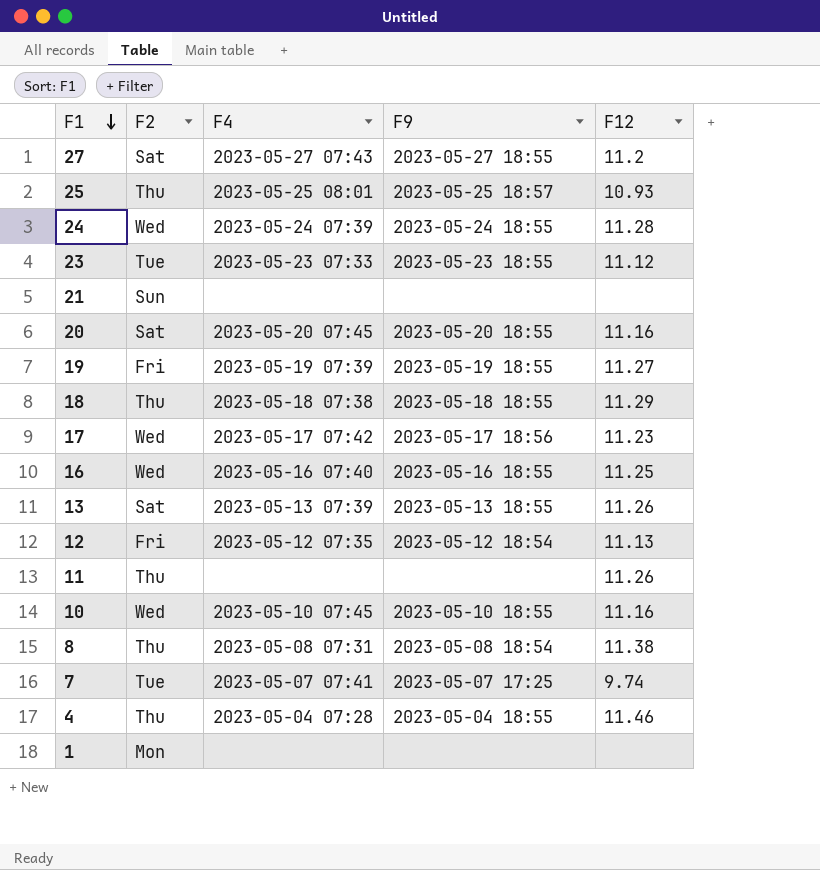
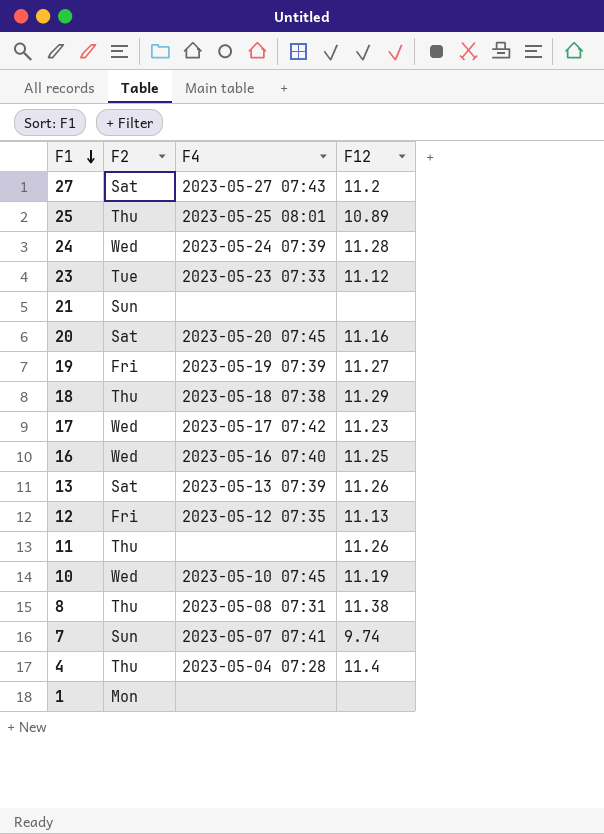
column F9 | position: 4 -> none
25 | F12: 10.93 -> 10.89
10 | F12: 11.16 -> 11.19
7 | F2: Tue -> Sun
4 | F12: 11.46 -> 11.4

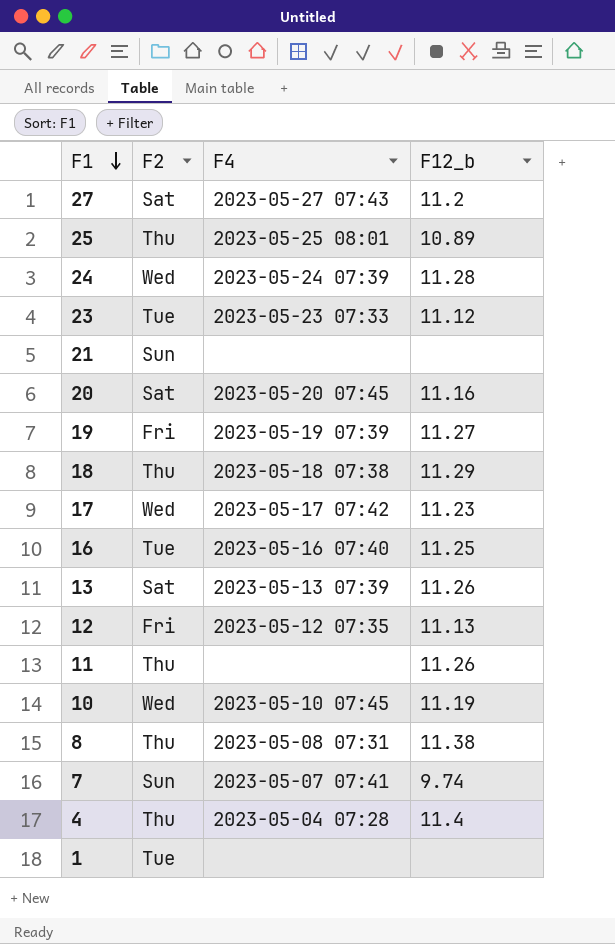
column name: F12 -> F12_b
16 | F2: Wed -> Tue
1 | F2: Mon -> Tue

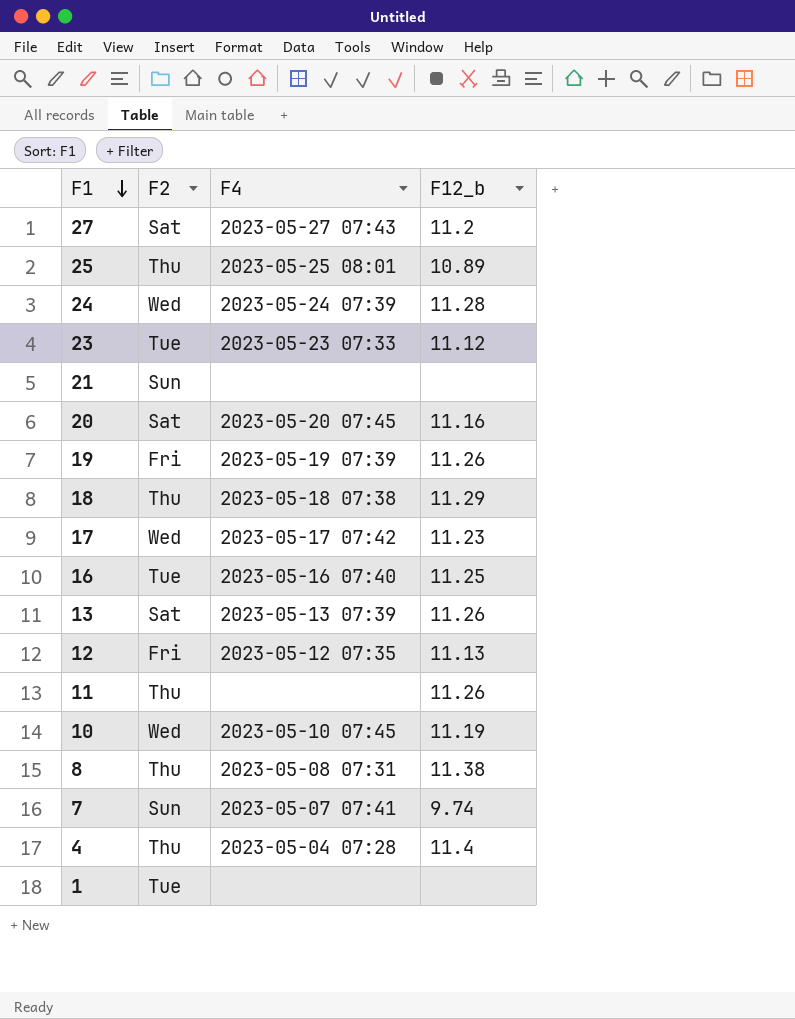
19 | F12_b: 11.27 -> 11.26

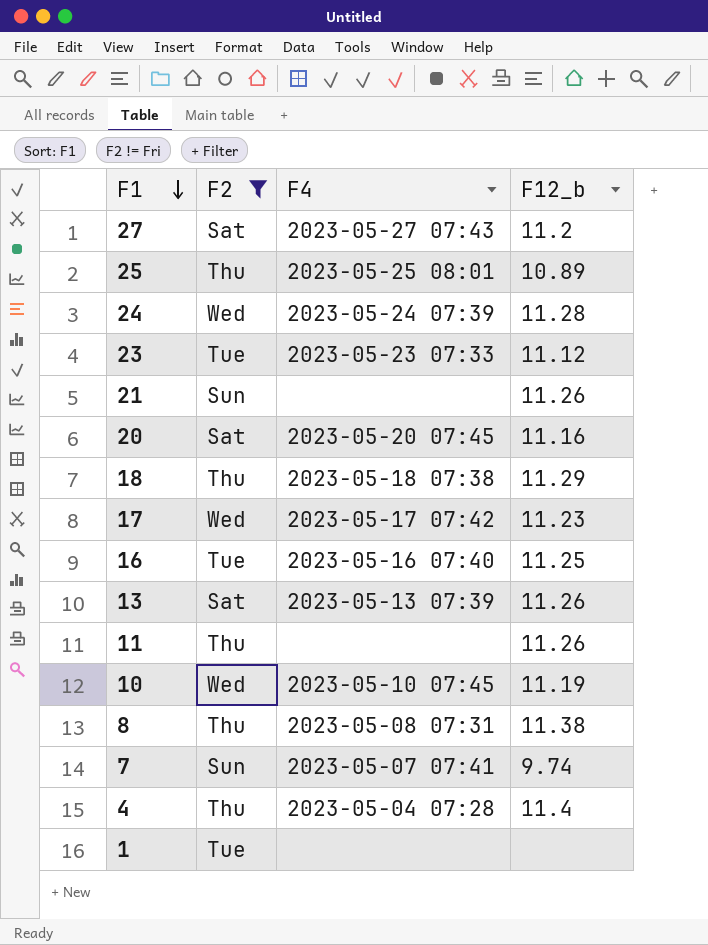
filter: none -> F2 != Fri
21 | F12_b: none -> 11.26

